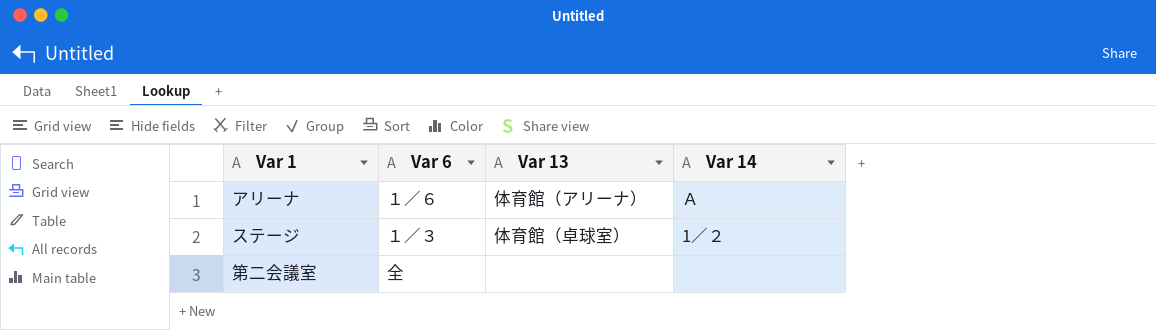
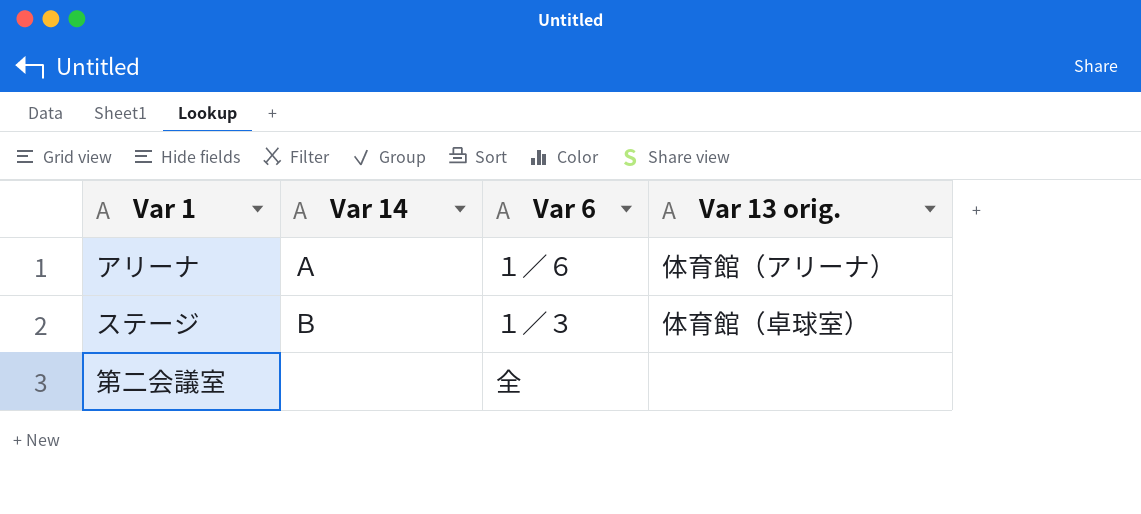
column Var 14 | position: 4 -> 2
column name: Var 13 -> Var 13 orig.
ステージ | Var 14: 1／２ -> Ｂ

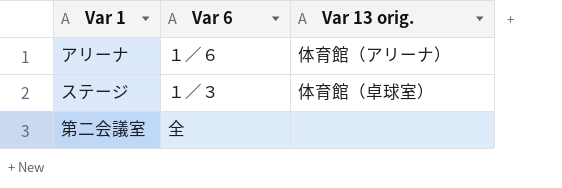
column Var 14 | position: 2 -> none

